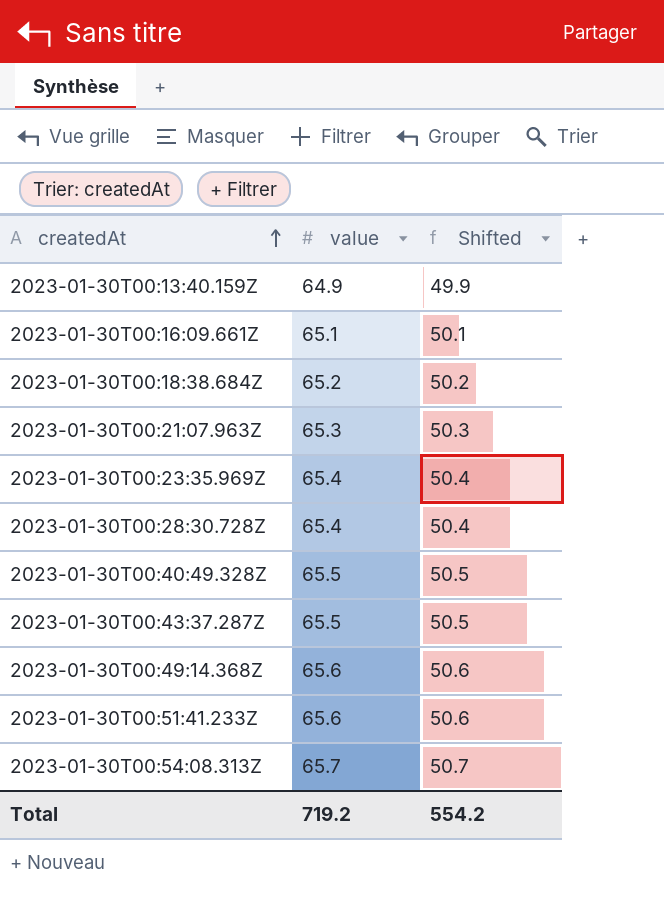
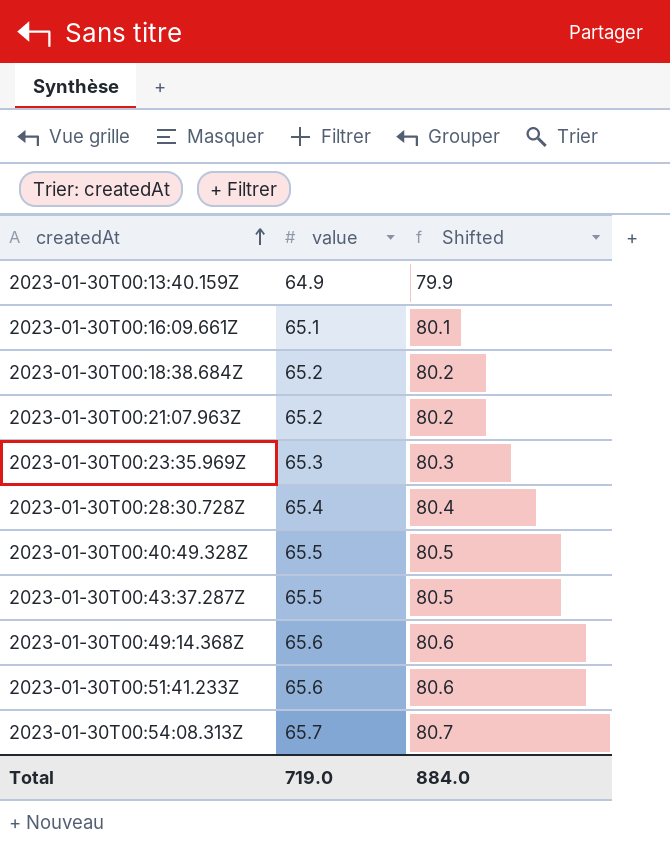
column Shifted | formula: [value] - 15 -> [value] + 15
2023-01-30T00:21:07.963Z | value: 65.3 -> 65.2
2023-01-30T00:23:35.969Z | value: 65.4 -> 65.3
Total | value: 719.2 -> 719.0
Total | Shifted: 554.2 -> 884.0

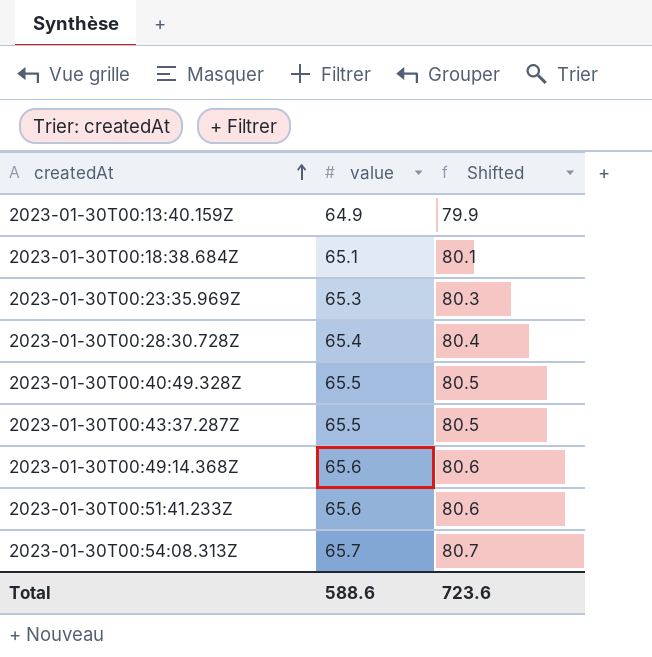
row 2023-01-30T00:16:09.661Z: 65.1 | 80.1 -> none
row 2023-01-30T00:21:07.963Z: 65.2 | 80.2 -> none
2023-01-30T00:18:38.684Z | value: 65.2 -> 65.1
2023-01-30T00:18:38.684Z | Shifted: 80.2 -> 80.1
Total | value: 719.0 -> 588.6
Total | Shifted: 884.0 -> 723.6

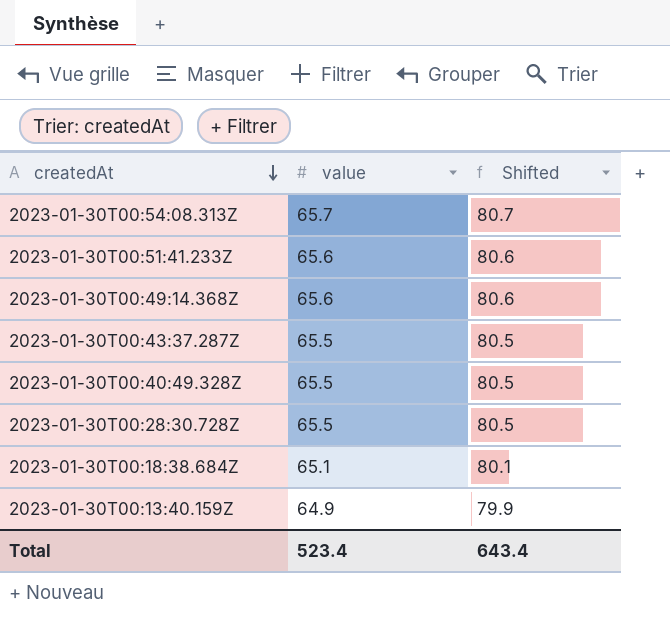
row order: createdAt ascending -> createdAt descending
row 2023-01-30T00:23:35.969Z: 65.3 | 80.3 -> none
2023-01-30T00:28:30.728Z | value: 65.4 -> 65.5
2023-01-30T00:28:30.728Z | Shifted: 80.4 -> 80.5
Total | value: 588.6 -> 523.4
Total | Shifted: 723.6 -> 643.4

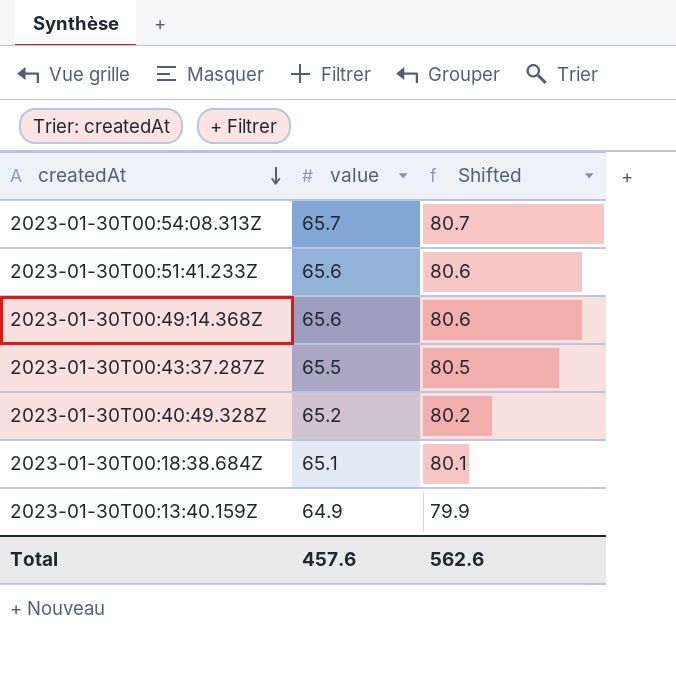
row 2023-01-30T00:28:30.728Z: 65.5 | 80.5 -> none
2023-01-30T00:40:49.328Z | value: 65.5 -> 65.2
2023-01-30T00:40:49.328Z | Shifted: 80.5 -> 80.2
Total | value: 523.4 -> 457.6
Total | Shifted: 643.4 -> 562.6

